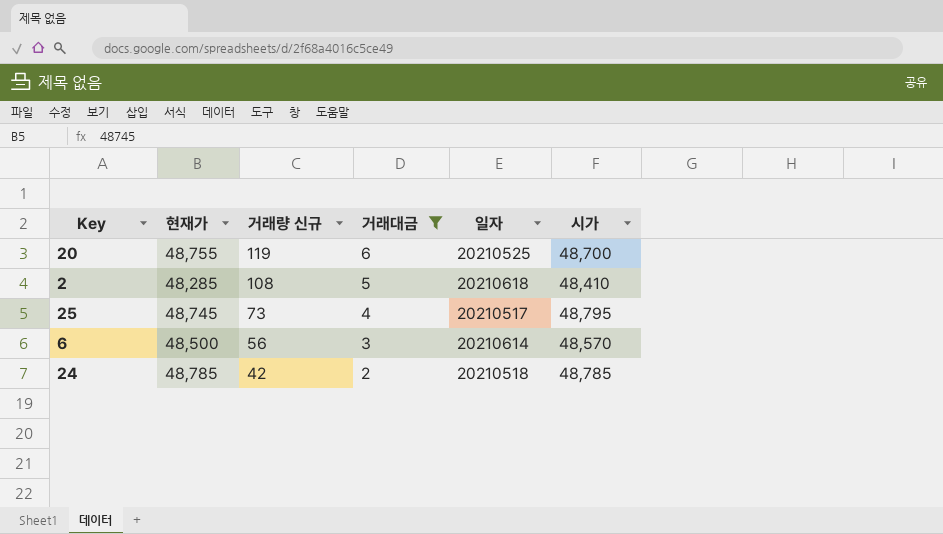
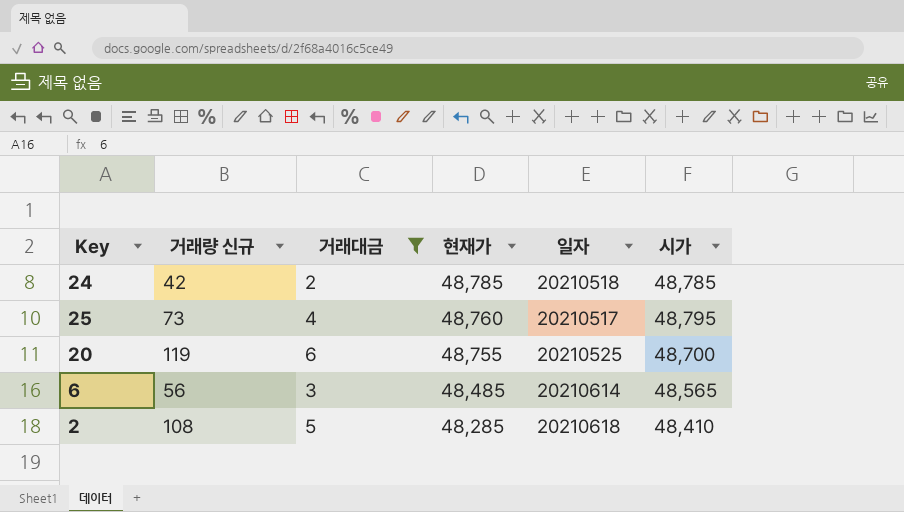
row order: 거래량 신규 descending -> 현재가 descending
column 현재가 | position: 2 -> 4
25 | 현재가: 48,745 -> 48,760
6 | 현재가: 48,500 -> 48,485
6 | 시가: 48,570 -> 48,565

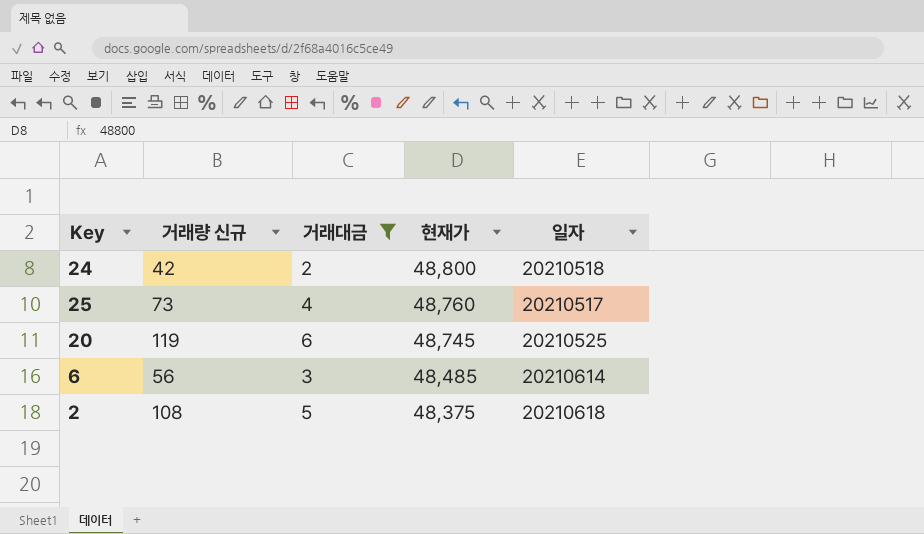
column 시가 | position: 6 -> none
24 | 현재가: 48,785 -> 48,800
20 | 현재가: 48,755 -> 48,745
2 | 현재가: 48,285 -> 48,375

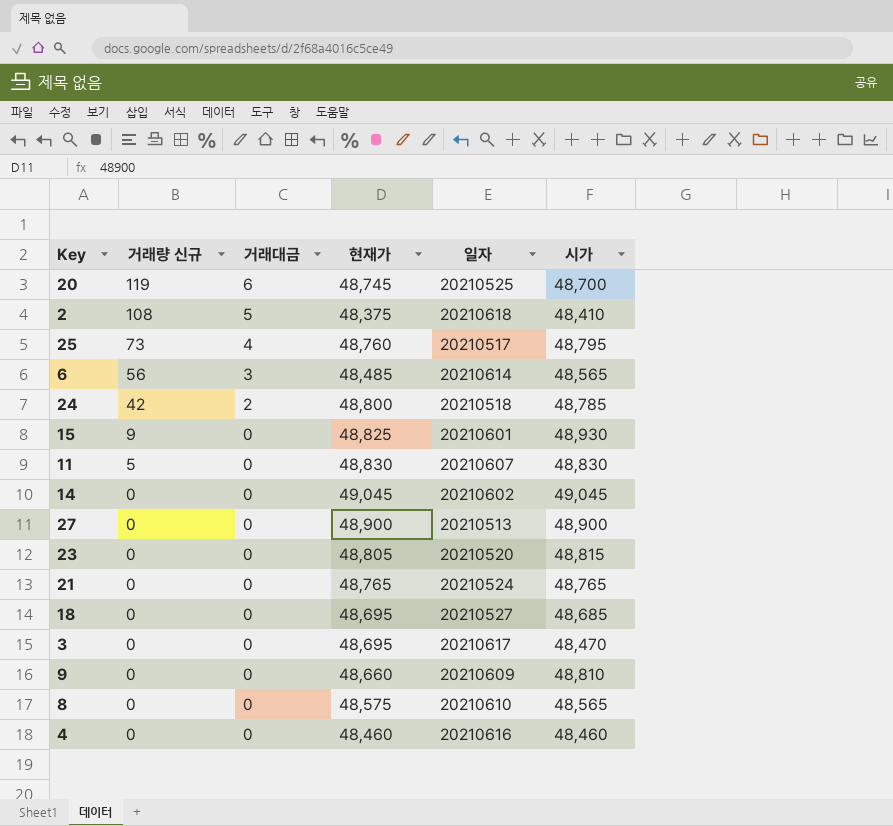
filter: 거래대금 != 0 -> none
row order: 현재가 descending -> 거래량 신규 descending
column 시가 | position: none -> 6

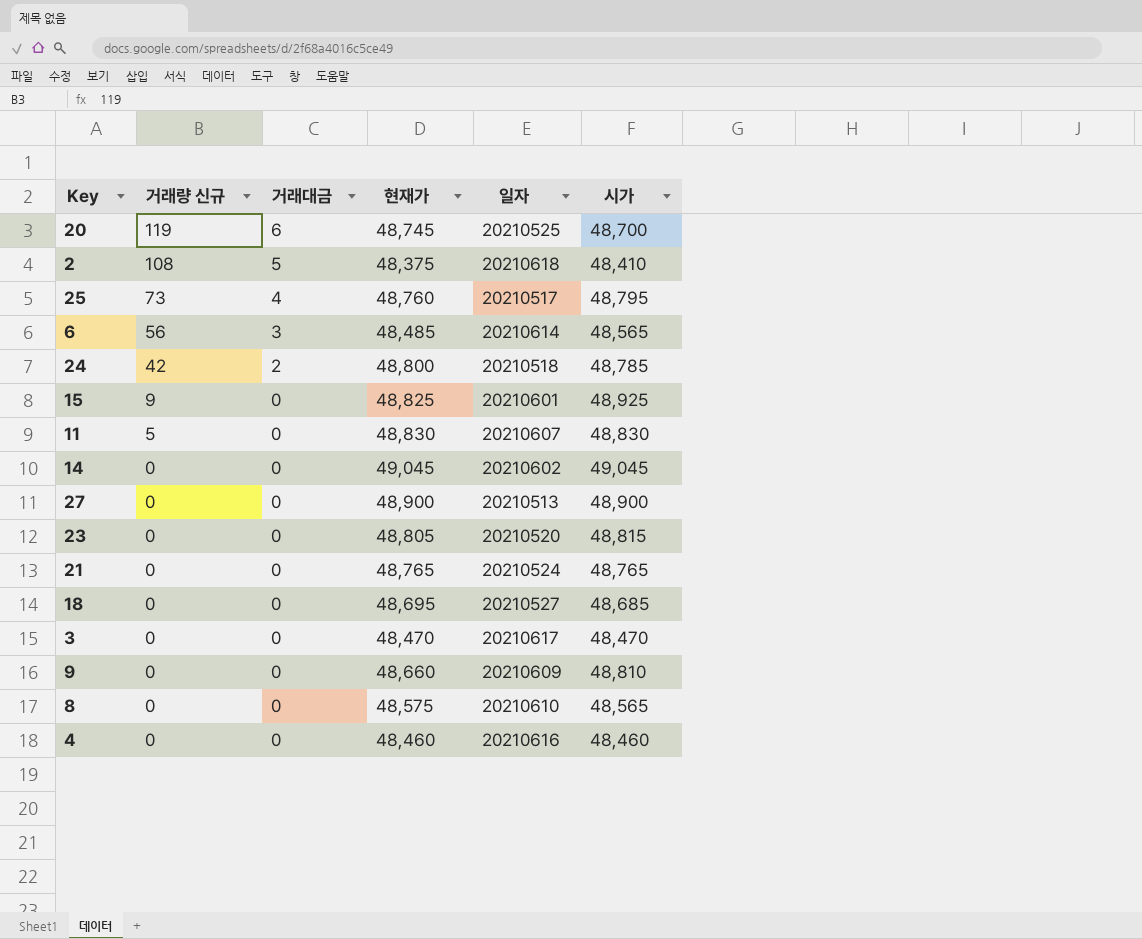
15 | 시가: 48,930 -> 48,925
3 | 현재가: 48,695 -> 48,470

